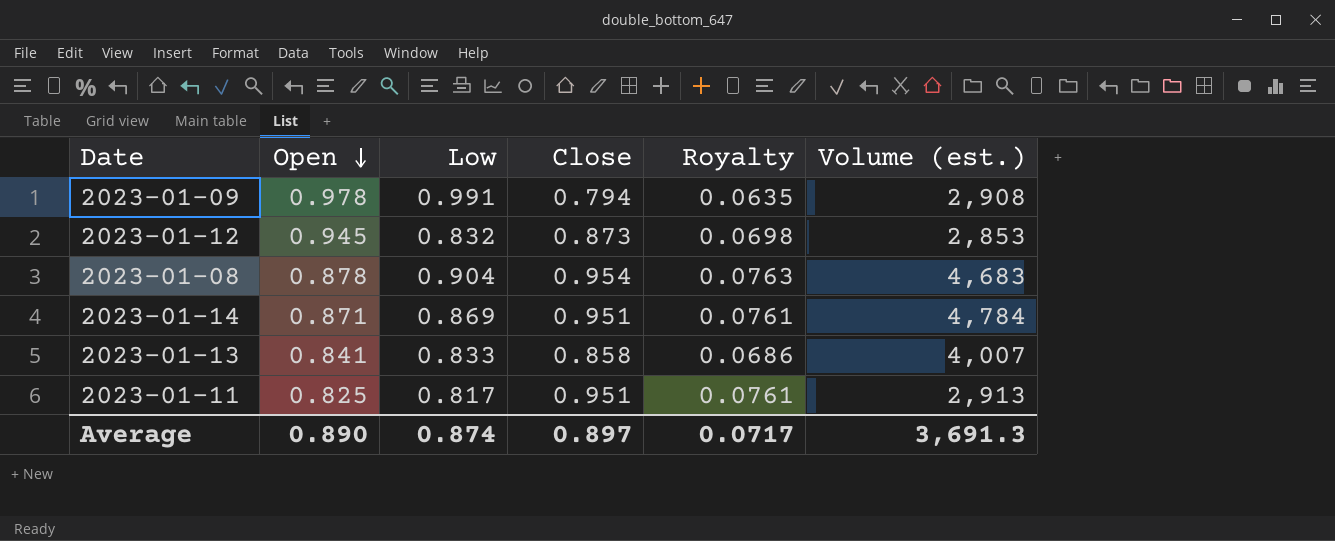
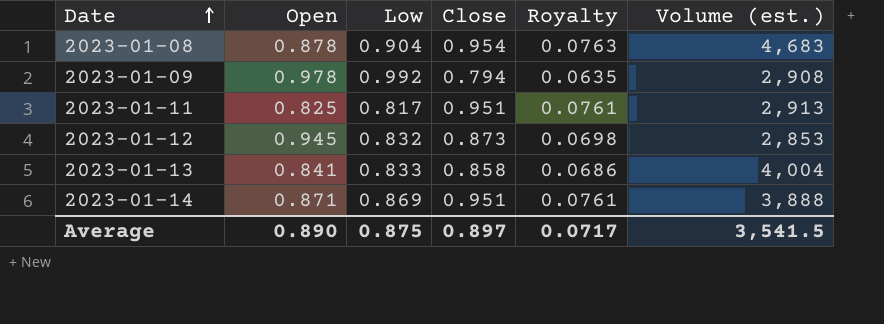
row order: Open descending -> Date ascending
2023-01-09 | Low: 0.991 -> 0.992
2023-01-13 | Volume (est.): 4,007 -> 4,004
2023-01-14 | Volume (est.): 4,784 -> 3,888
Average | Low: 0.874 -> 0.875
Average | Volume (est.): 3,691.3 -> 3,541.5

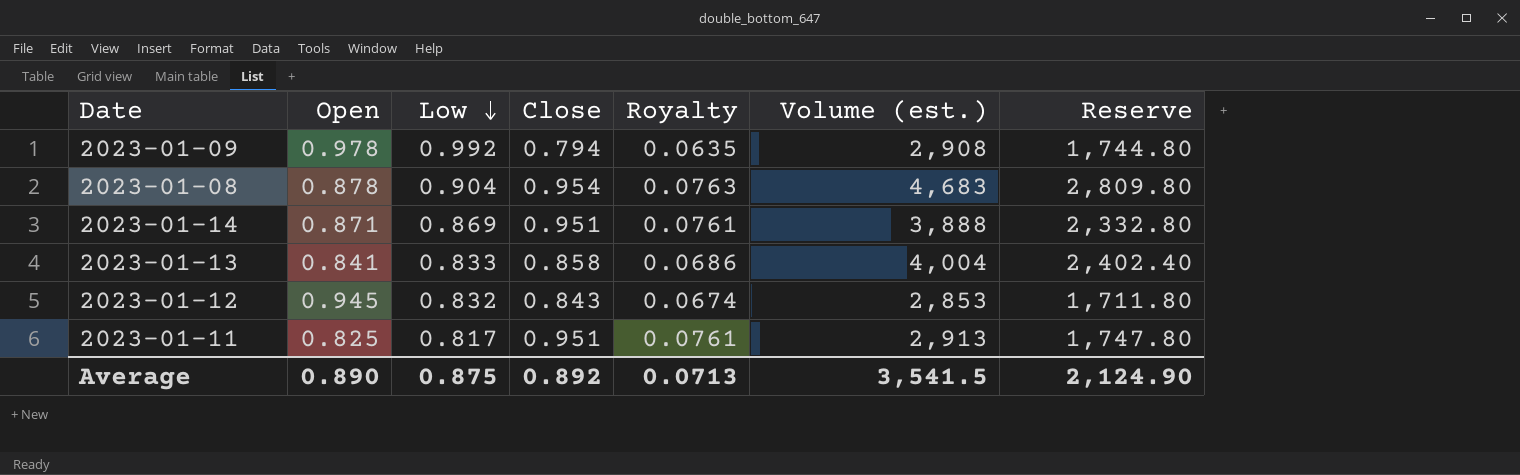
row order: Date ascending -> Low descending
column Reserve | formula: none -> [Volume (est.)] * 0.6
2023-01-12 | Close: 0.873 -> 0.843
2023-01-12 | Royalty: 0.0698 -> 0.0674
Average | Close: 0.897 -> 0.892
Average | Royalty: 0.0717 -> 0.0713

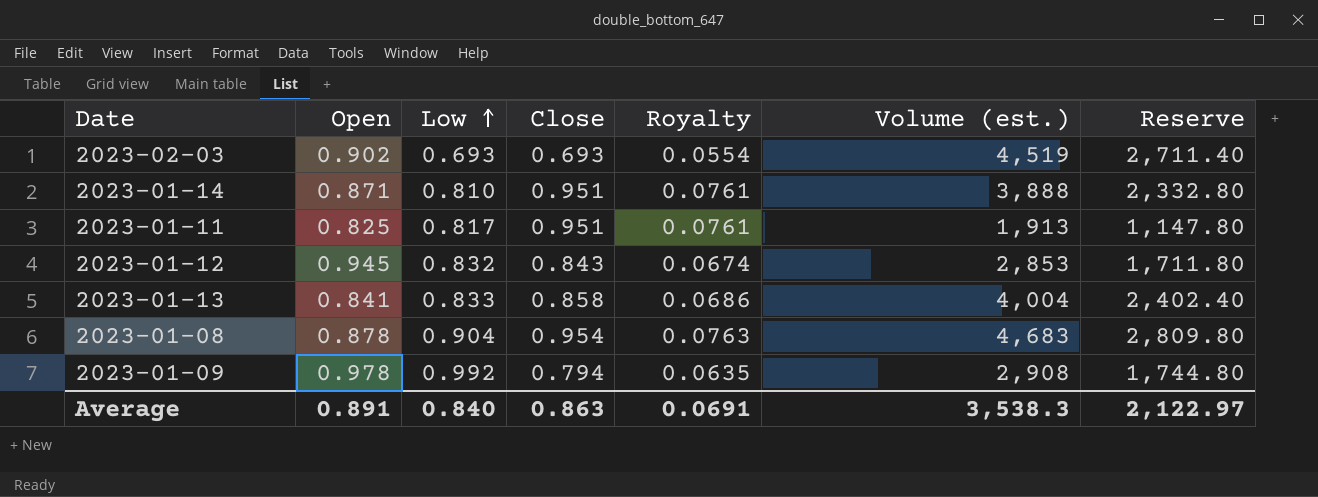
row order: Low descending -> Low ascending
row 2023-02-03: none -> 0.902 | 0.693 | 0.693 | 0.0554 | 4,519 | 2,711.40
2023-01-14 | Low: 0.869 -> 0.810
2023-01-11 | Volume (est.): 2,913 -> 1,913
2023-01-11 | Reserve: 1,747.80 -> 1,147.80
Average | Open: 0.890 -> 0.891
Average | Low: 0.875 -> 0.840
Average | Close: 0.892 -> 0.863
Average | Royalty: 0.0713 -> 0.0691
Average | Volume (est.): 3,541.5 -> 3,538.3
Average | Reserve: 2,124.90 -> 2,122.97

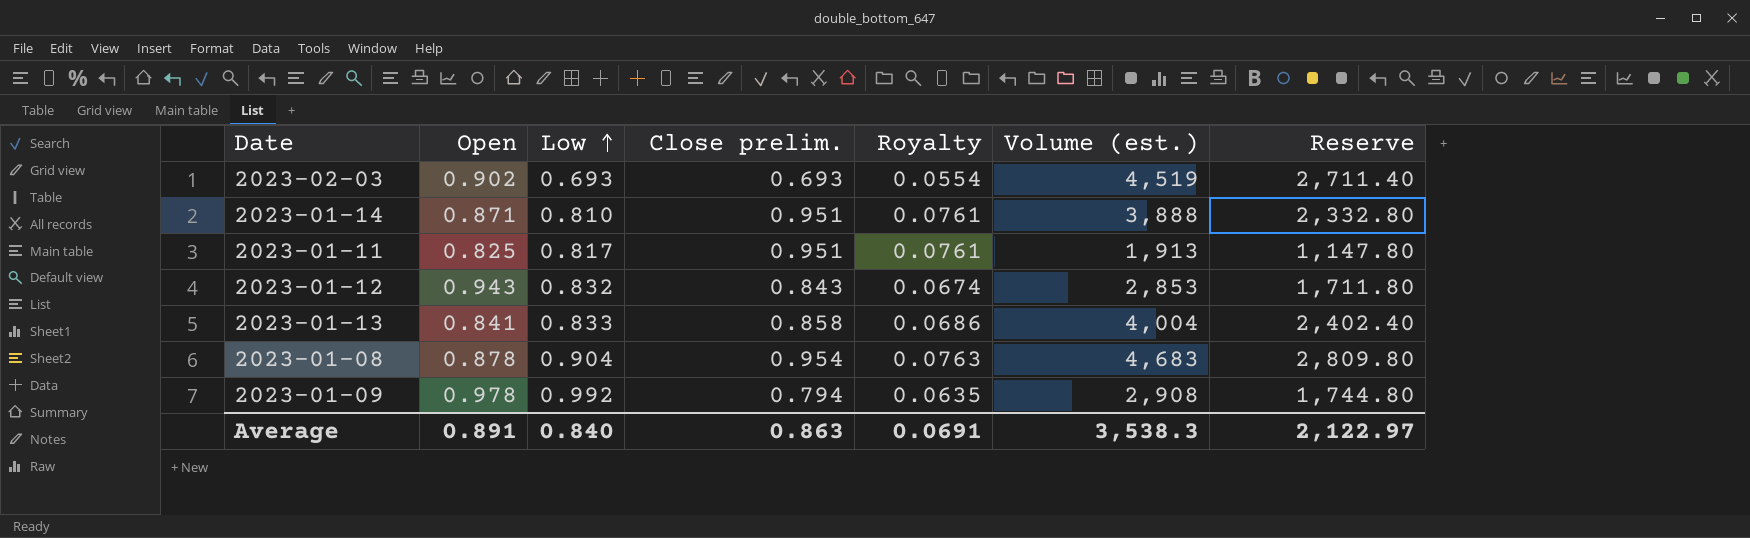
column name: Close -> Close prelim.
2023-01-12 | Open: 0.945 -> 0.943

